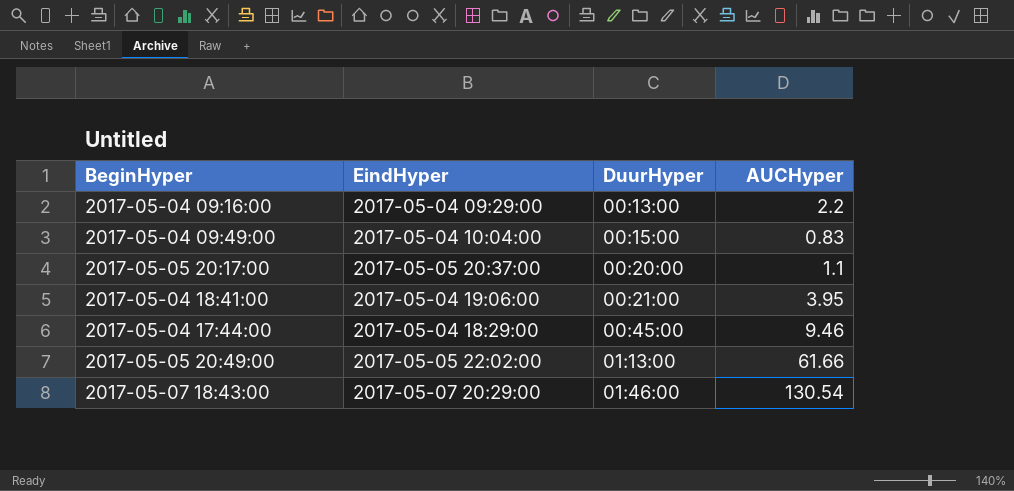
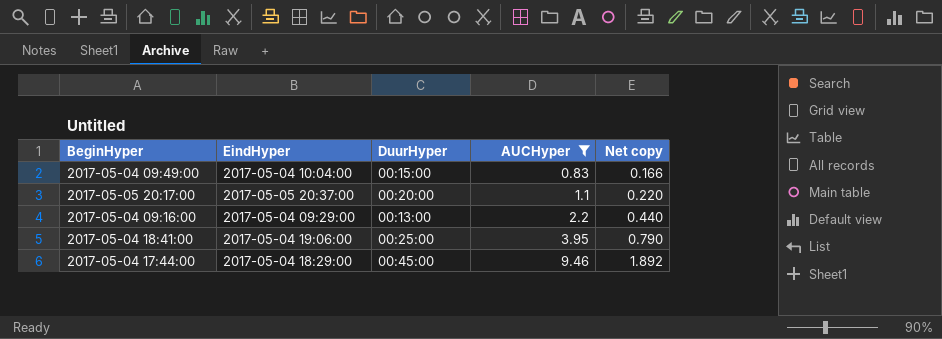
filter: none -> AUCHyper <= 9.46
row order: DuurHyper ascending -> AUCHyper ascending
column Net copy | formula: none -> [AUCHyper] * 0.2
2017-05-04 18:41:00 | DuurHyper: 00:21:00 -> 00:25:00

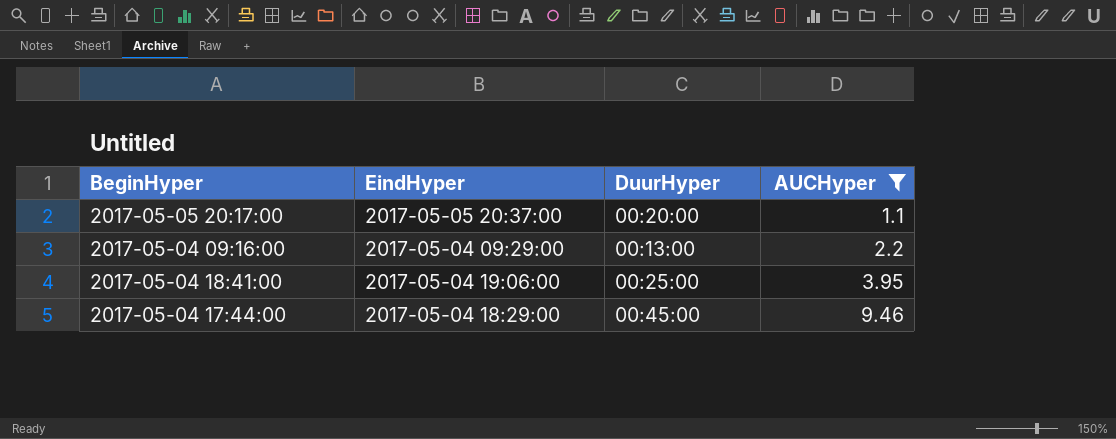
column Net copy | formula: [AUCHyper] * 0.2 -> none
row 2017-05-04 09:49:00: 2017-05-04 10:04:00 | 00:15:00 | 0.83 | 0.166 -> none

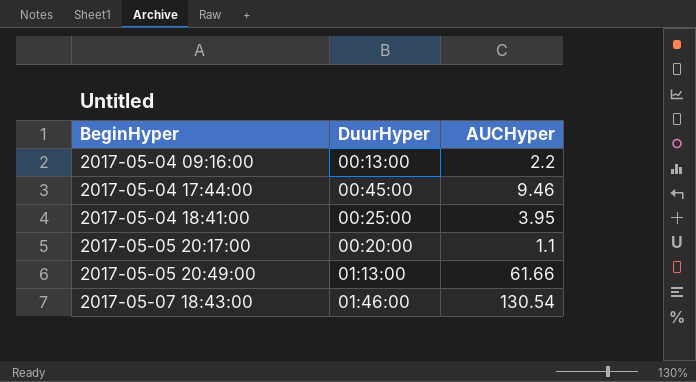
filter: AUCHyper <= 9.46 -> none
row order: AUCHyper ascending -> BeginHyper ascending
column EindHyper | position: 2 -> none

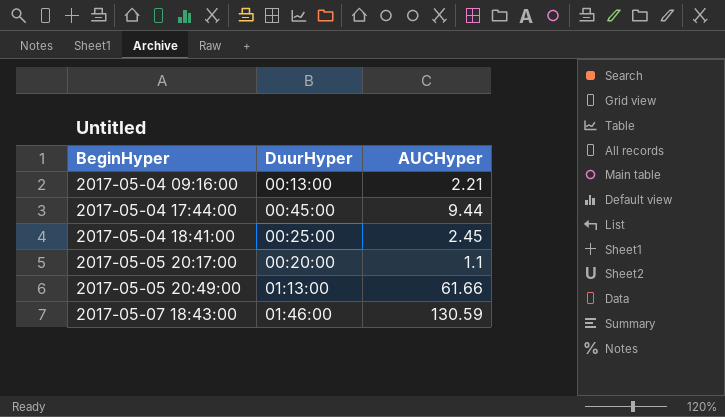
2017-05-04 09:16:00 | AUCHyper: 2.2 -> 2.21
2017-05-04 17:44:00 | AUCHyper: 9.46 -> 9.44
2017-05-04 18:41:00 | AUCHyper: 3.95 -> 2.45
2017-05-07 18:43:00 | AUCHyper: 130.54 -> 130.59

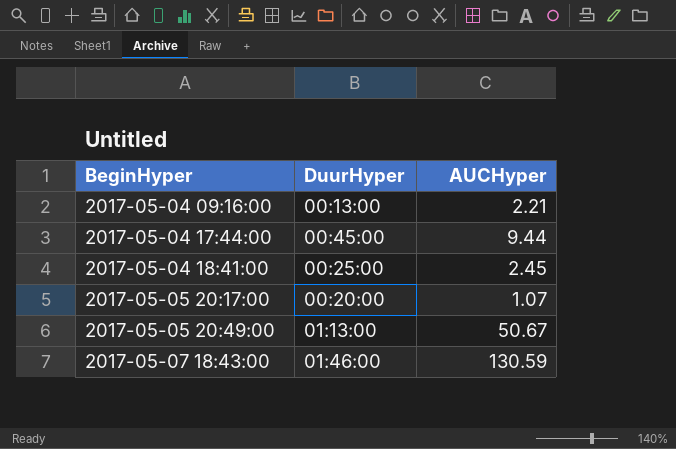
2017-05-05 20:17:00 | AUCHyper: 1.1 -> 1.07
2017-05-05 20:49:00 | AUCHyper: 61.66 -> 50.67

